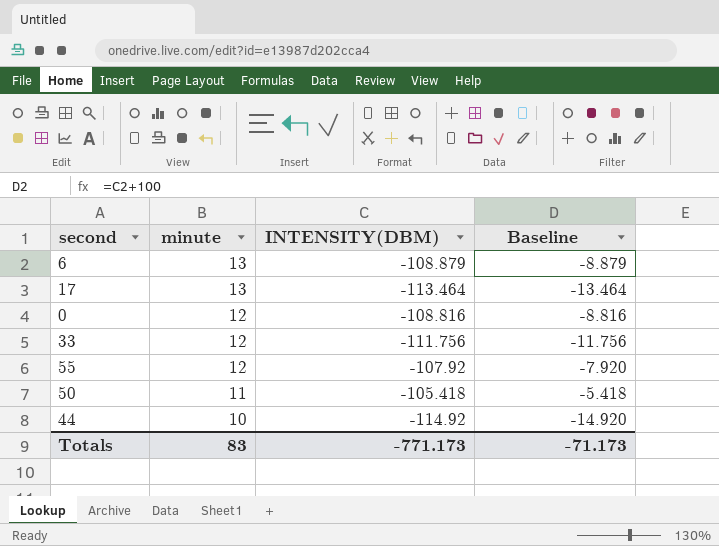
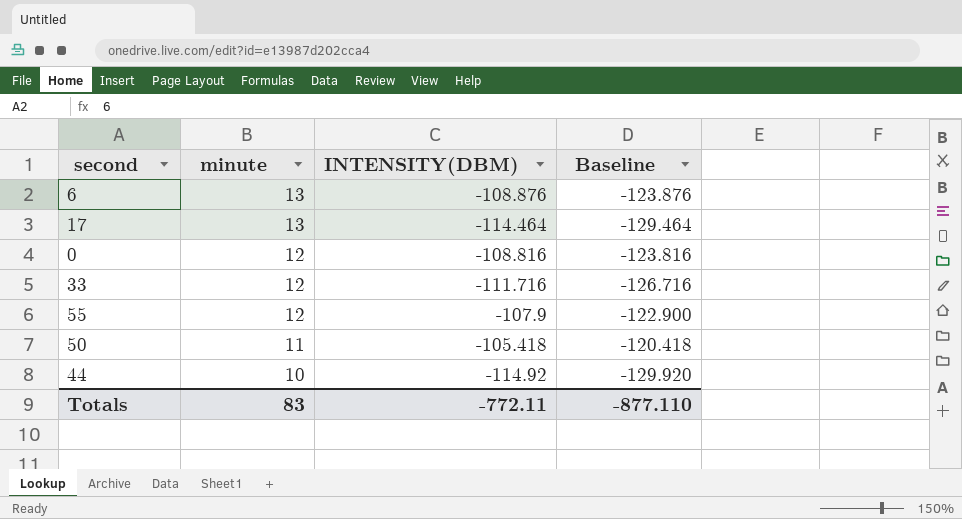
column Baseline | formula: [INTENSITY(DBM)] + 100 -> [INTENSITY(DBM)] - 15
6 | INTENSITY(DBM): -108.879 -> -108.876
17 | INTENSITY(DBM): -113.464 -> -114.464
33 | INTENSITY(DBM): -111.756 -> -111.716
55 | INTENSITY(DBM): -107.92 -> -107.9
Totals | INTENSITY(DBM): -771.173 -> -772.11
Totals | Baseline: -71.173 -> -877.110

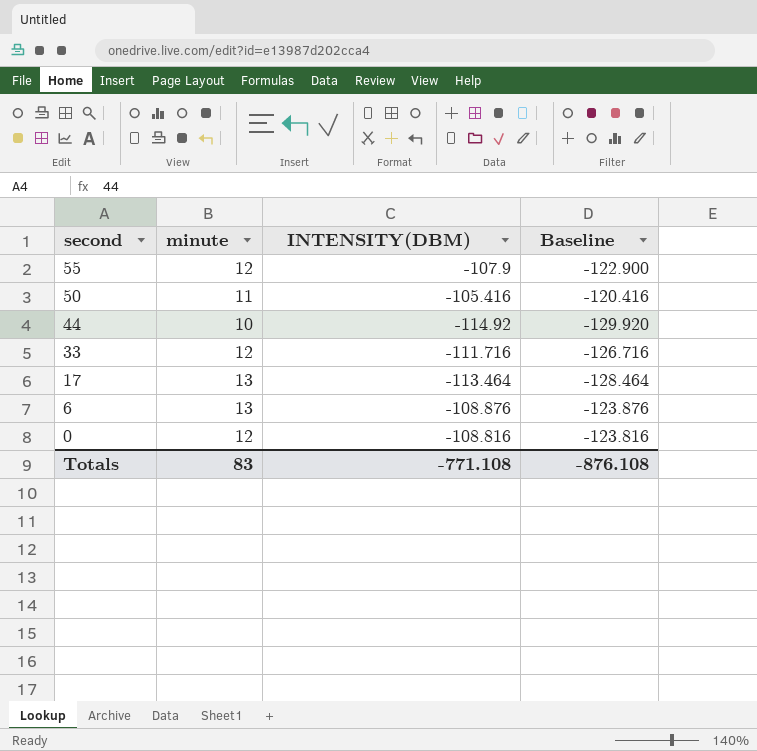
row order: minute descending -> second descending
50 | INTENSITY(DBM): -105.418 -> -105.416
50 | Baseline: -120.418 -> -120.416
17 | INTENSITY(DBM): -114.464 -> -113.464
17 | Baseline: -129.464 -> -128.464
Totals | INTENSITY(DBM): -772.11 -> -771.108
Totals | Baseline: -877.110 -> -876.108

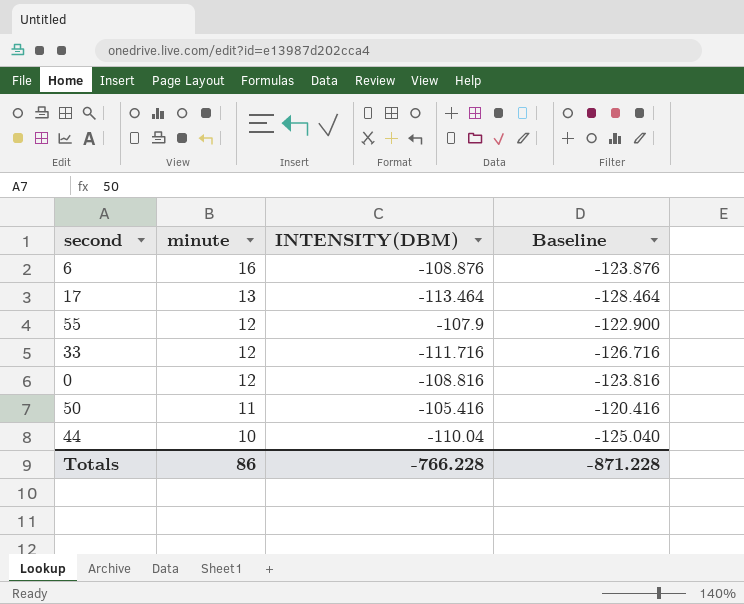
row order: second descending -> minute descending
6 | minute: 13 -> 16
44 | INTENSITY(DBM): -114.92 -> -110.04
44 | Baseline: -129.920 -> -125.040
Totals | minute: 83 -> 86
Totals | INTENSITY(DBM): -771.108 -> -766.228
Totals | Baseline: -876.108 -> -871.228

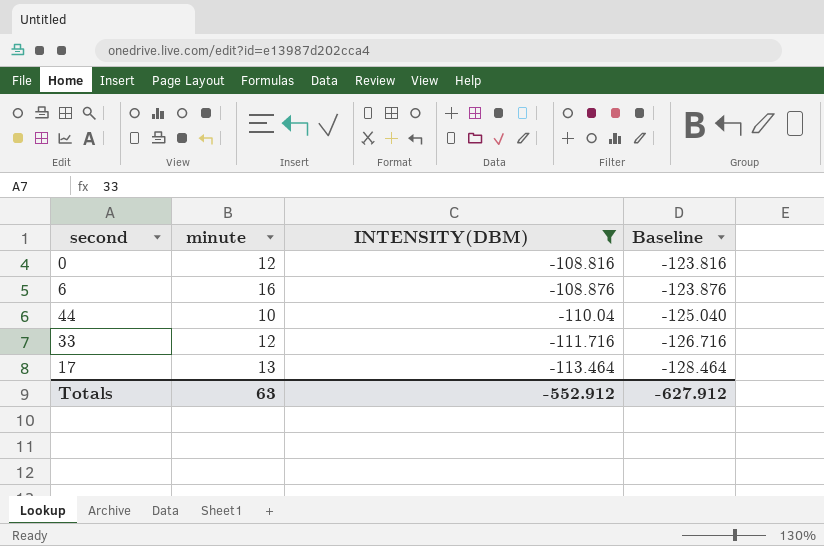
filter: none -> INTENSITY(DBM) <= -108.816
row order: minute descending -> INTENSITY(DBM) descending
Totals | minute: 86 -> 63
Totals | INTENSITY(DBM): -766.228 -> -552.912
Totals | Baseline: -871.228 -> -627.912

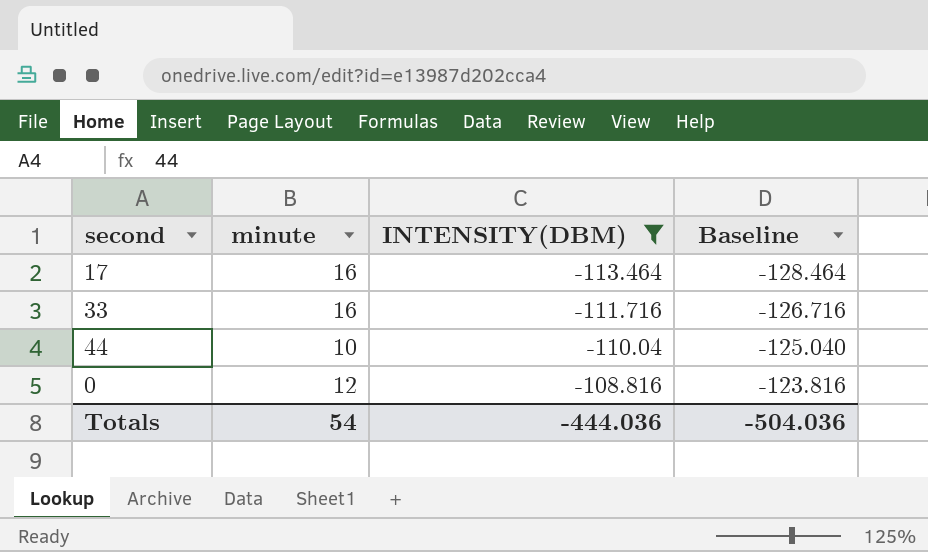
row order: INTENSITY(DBM) descending -> INTENSITY(DBM) ascending
row 6: 16 | -108.876 | -123.876 -> none
17 | minute: 13 -> 16
33 | minute: 12 -> 16
Totals | minute: 63 -> 54
Totals | INTENSITY(DBM): -552.912 -> -444.036
Totals | Baseline: -627.912 -> -504.036

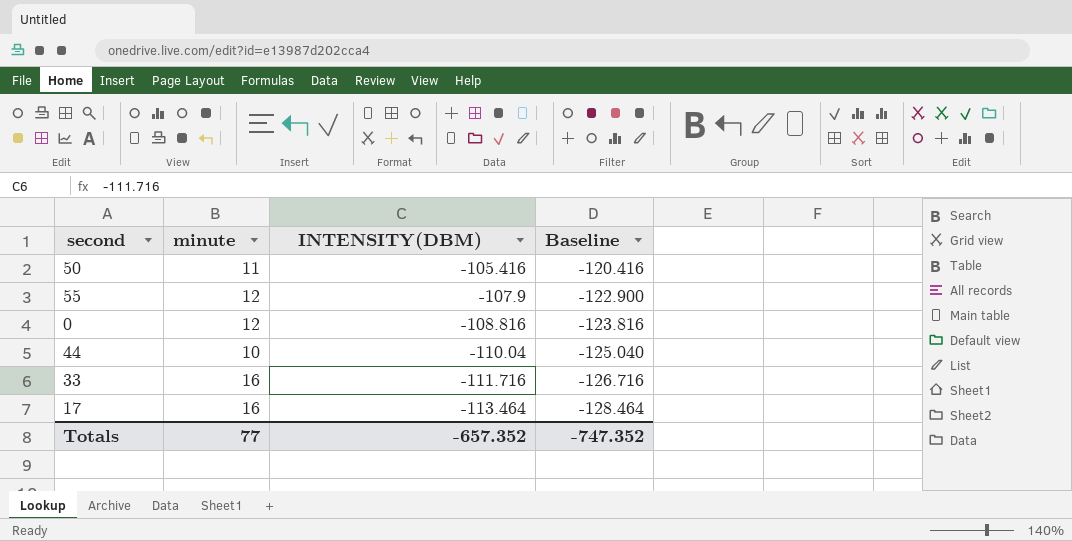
filter: INTENSITY(DBM) <= -108.816 -> none
row order: INTENSITY(DBM) ascending -> INTENSITY(DBM) descending
Totals | minute: 54 -> 77
Totals | INTENSITY(DBM): -444.036 -> -657.352
Totals | Baseline: -504.036 -> -747.352

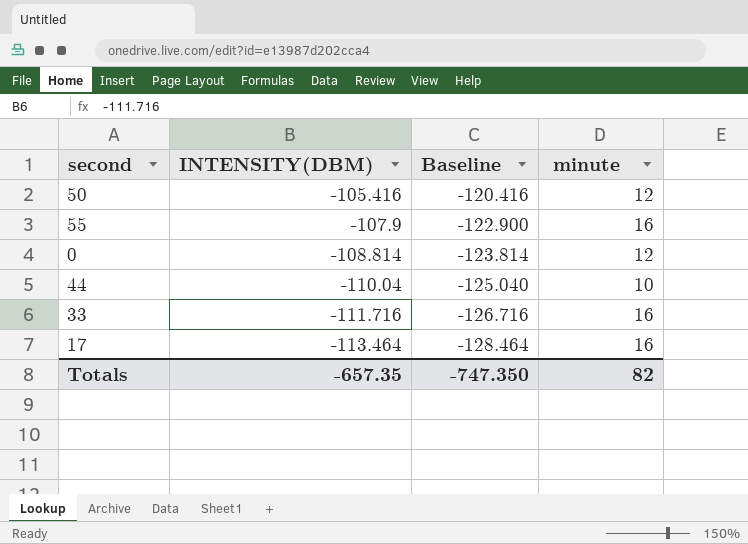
column minute | position: 2 -> 4
50 | minute: 11 -> 12
55 | minute: 12 -> 16
0 | INTENSITY(DBM): -108.816 -> -108.814
0 | Baseline: -123.816 -> -123.814
Totals | INTENSITY(DBM): -657.352 -> -657.35
Totals | Baseline: -747.352 -> -747.350
Totals | minute: 77 -> 82

